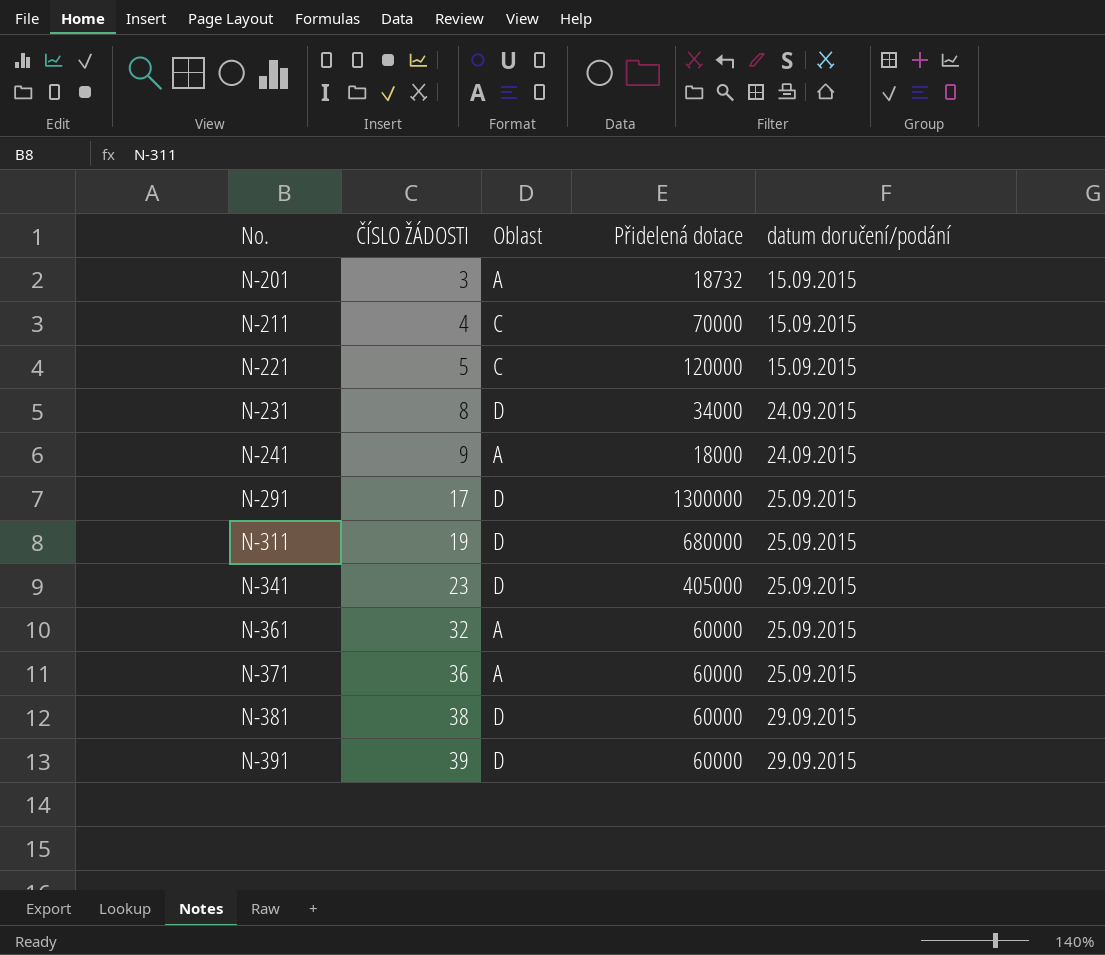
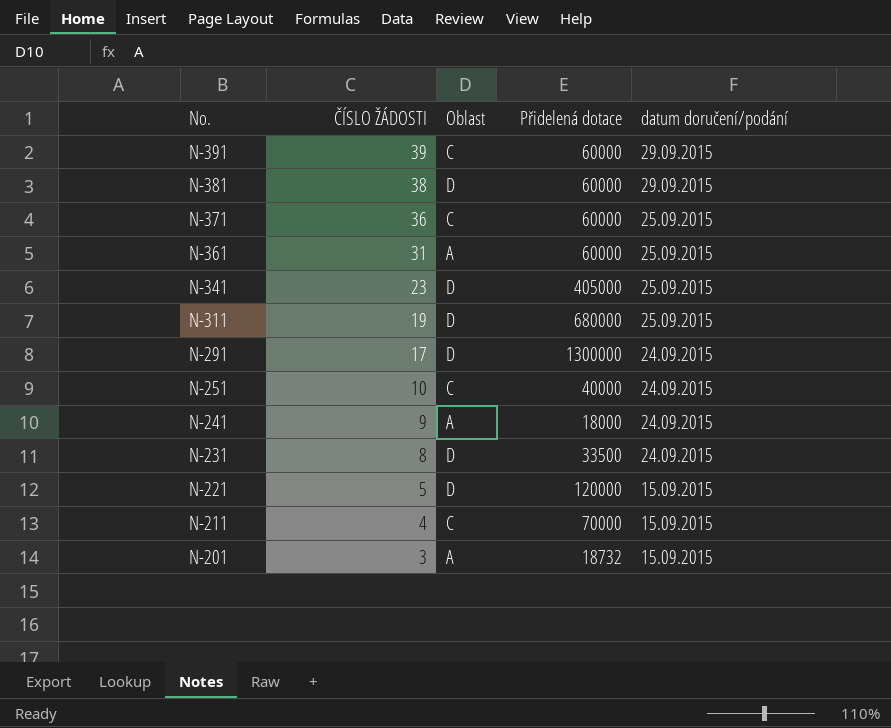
row order: No. ascending -> No. descending
N-391 | Oblast: D -> C
N-371 | Oblast: A -> C
N-361 | ČÍSLO ŽÁDOSTI: 32 -> 31
N-291 | datum doručení/podání: 25.09.2015 -> 24.09.2015
row N-251: none -> 10 | C | 40000 | 24.09.2015
N-231 | Přidelená dotace: 34000 -> 33500
N-221 | Oblast: C -> D

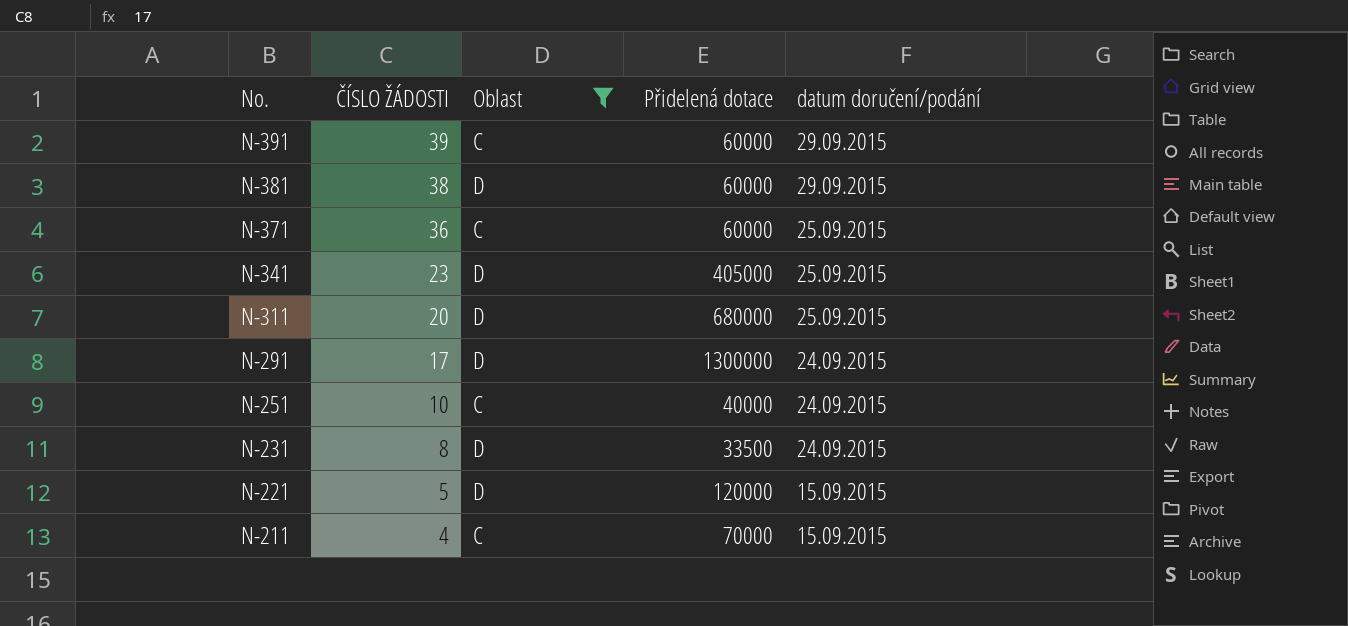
filter: none -> Oblast != A
N-311 | ČÍSLO ŽÁDOSTI: 19 -> 20

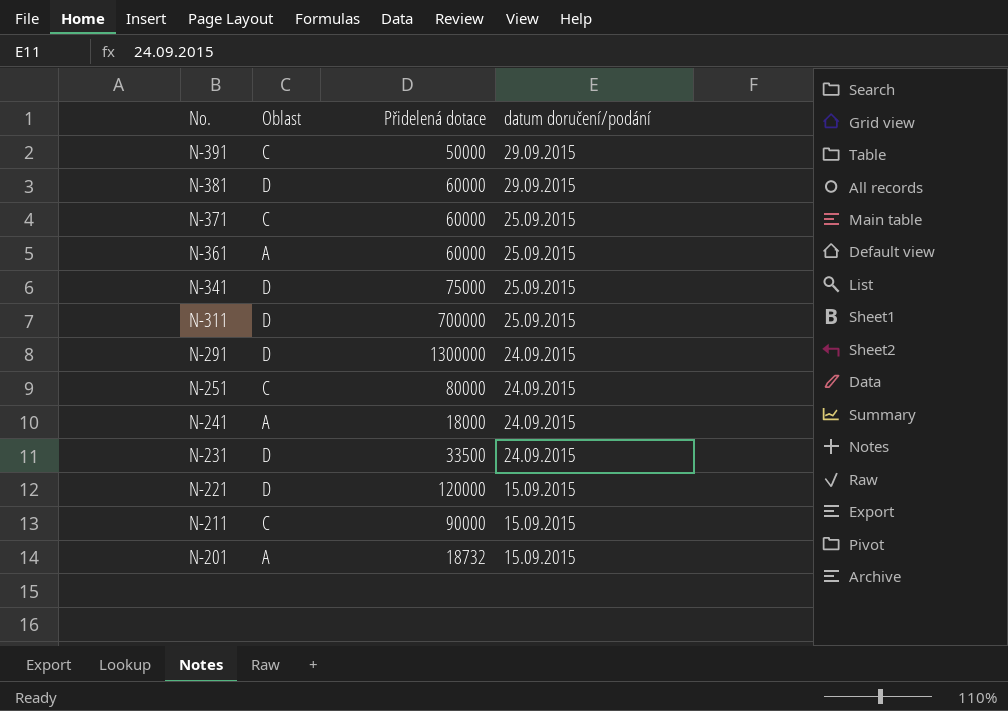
filter: Oblast != A -> none
column ČÍSLO ŽÁDOSTI | position: 2 -> none
N-391 | Přidelená dotace: 60000 -> 50000
N-341 | Přidelená dotace: 405000 -> 75000
N-311 | Přidelená dotace: 680000 -> 700000
N-251 | Přidelená dotace: 40000 -> 80000
N-211 | Přidelená dotace: 70000 -> 90000

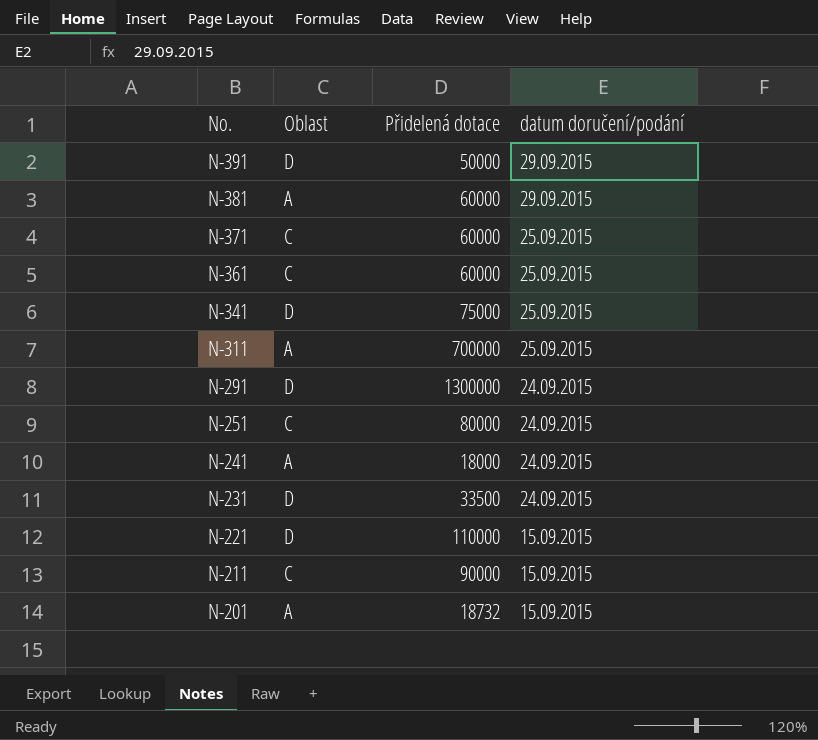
N-391 | Oblast: C -> D
N-381 | Oblast: D -> A
N-361 | Oblast: A -> C
N-311 | Oblast: D -> A
N-221 | Přidelená dotace: 120000 -> 110000

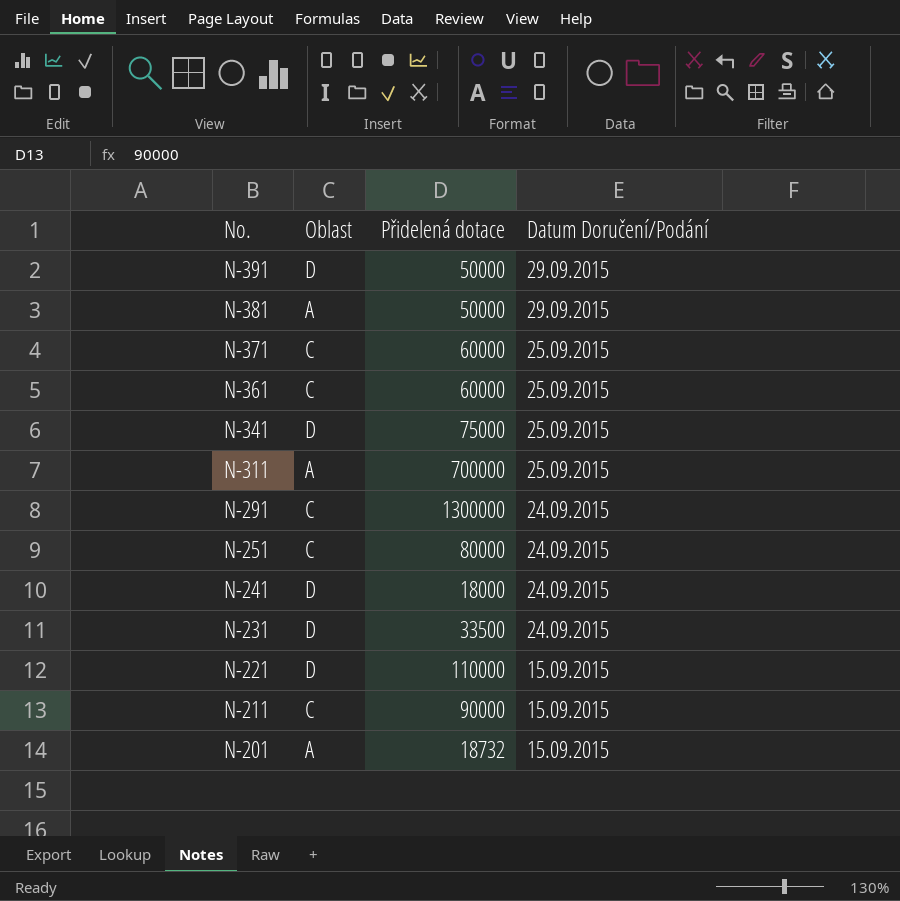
column name: datum doručení/podání -> Datum Doručení/Podání
N-381 | Přidelená dotace: 60000 -> 50000
N-291 | Oblast: D -> C
N-241 | Oblast: A -> D

